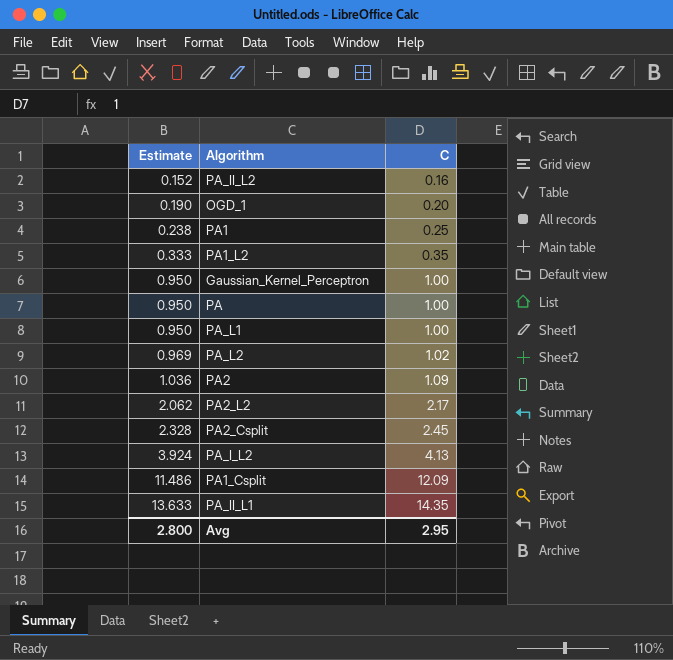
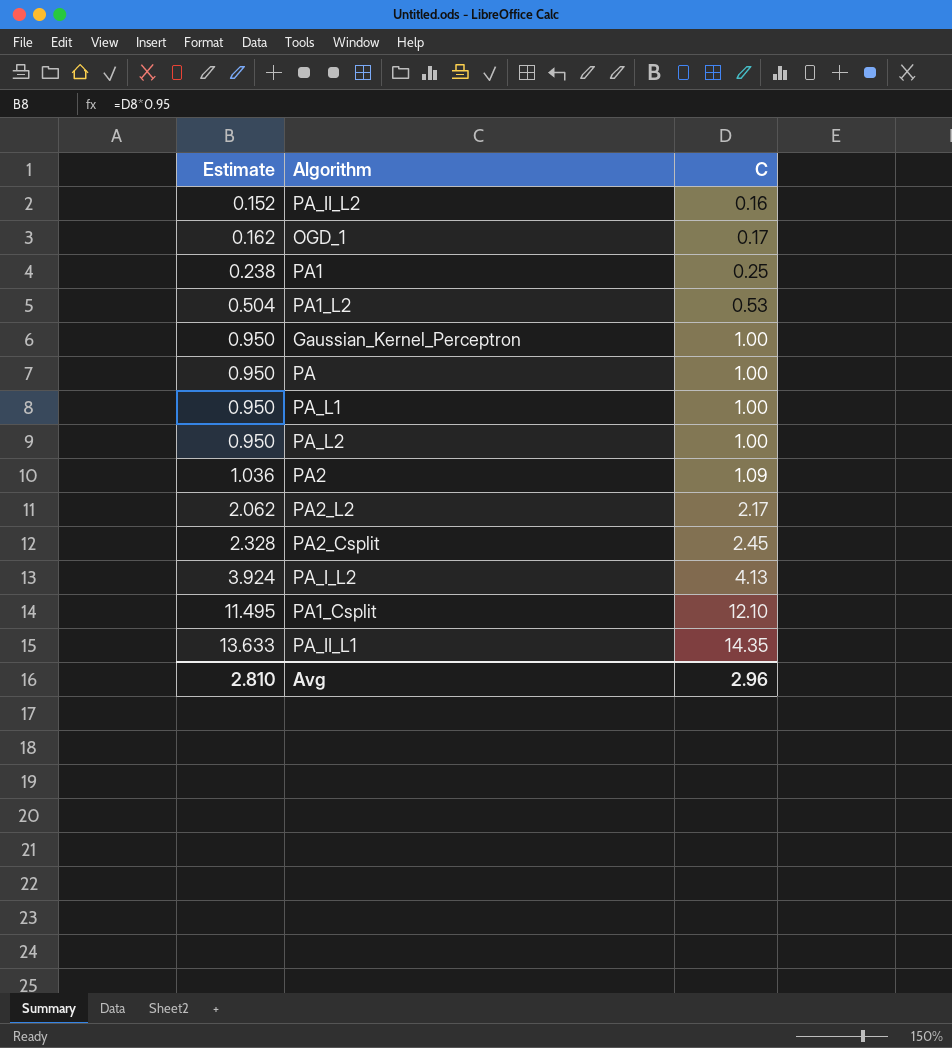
OGD_1 | Estimate: 0.190 -> 0.162
OGD_1 | C: 0.20 -> 0.17
PA1_L2 | Estimate: 0.333 -> 0.504
PA1_L2 | C: 0.35 -> 0.53
PA_L2 | Estimate: 0.969 -> 0.950
PA_L2 | C: 1.02 -> 1.00
PA1_Csplit | Estimate: 11.486 -> 11.495
PA1_Csplit | C: 12.09 -> 12.10
Avg | Estimate: 2.800 -> 2.810
Avg | C: 2.95 -> 2.96

